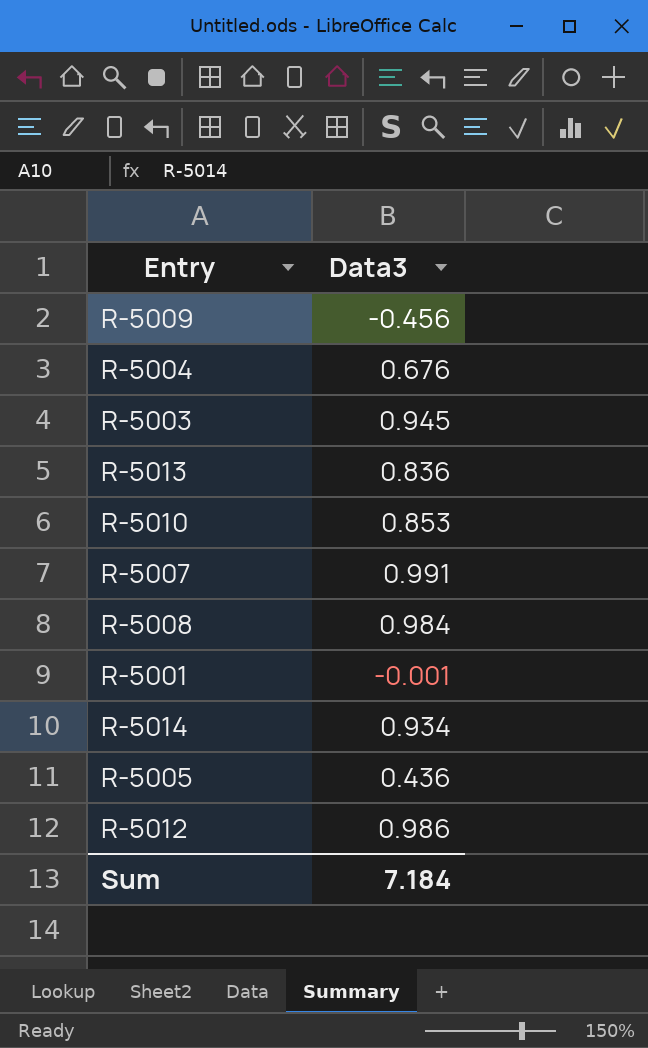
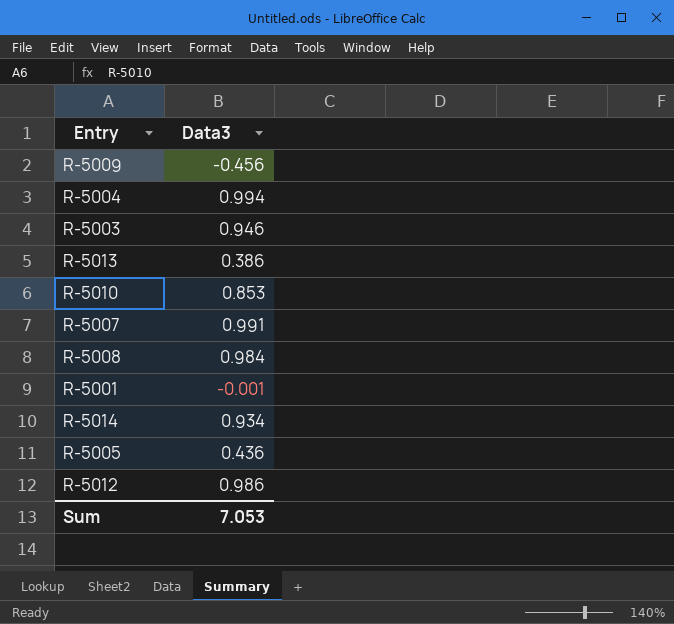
R-5004 | Data3: 0.676 -> 0.994
R-5003 | Data3: 0.945 -> 0.946
R-5013 | Data3: 0.836 -> 0.386
Sum | Data3: 7.184 -> 7.053

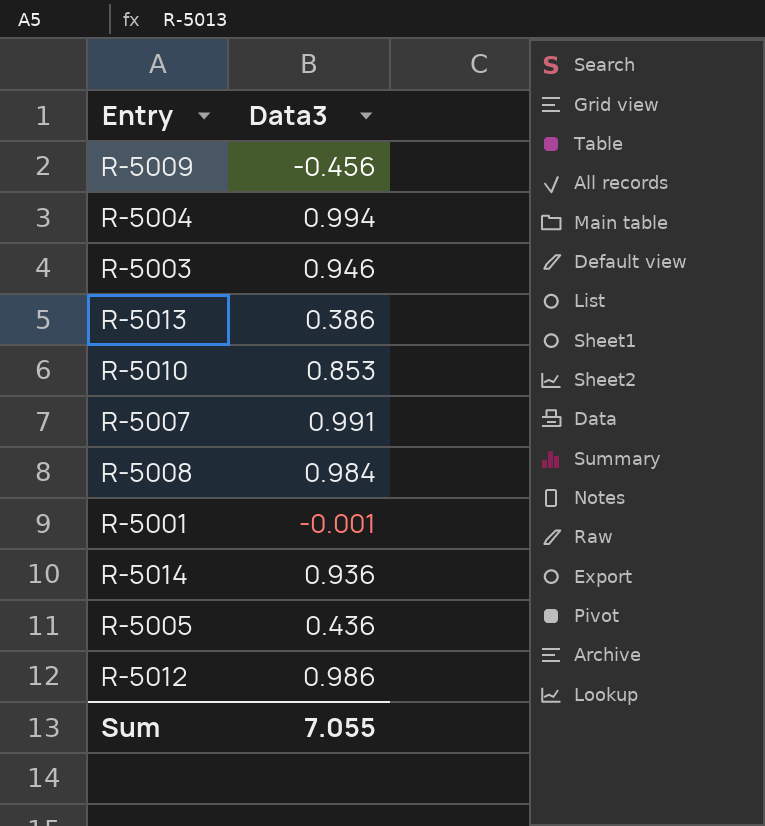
R-5014 | Data3: 0.934 -> 0.936
Sum | Data3: 7.053 -> 7.055

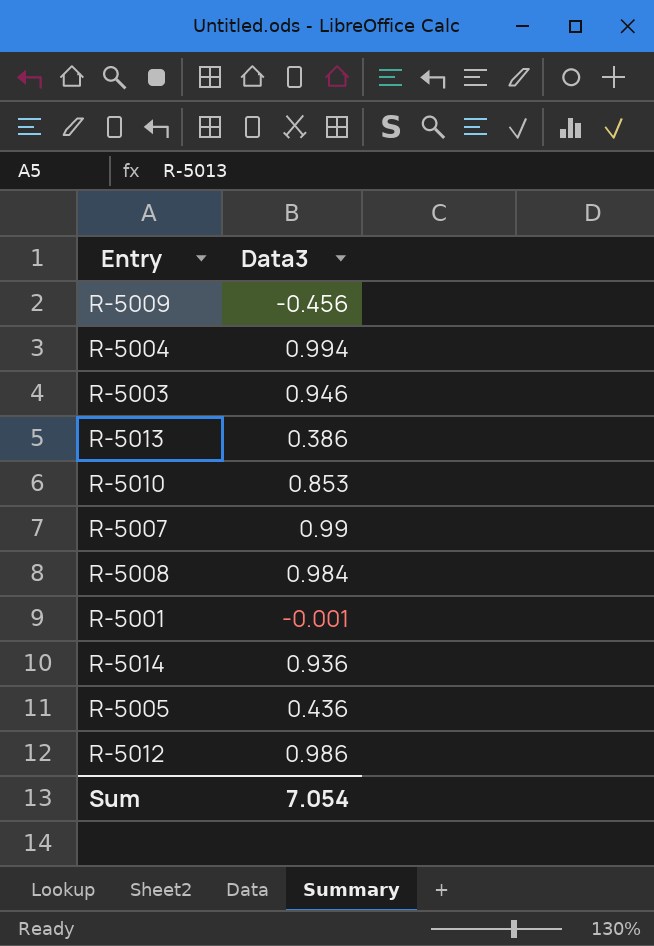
R-5007 | Data3: 0.991 -> 0.99
Sum | Data3: 7.055 -> 7.054

